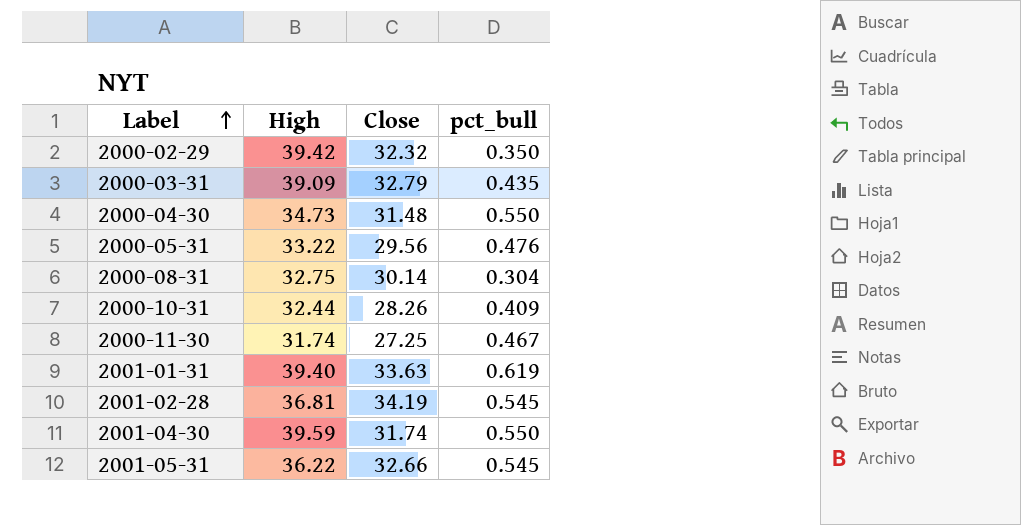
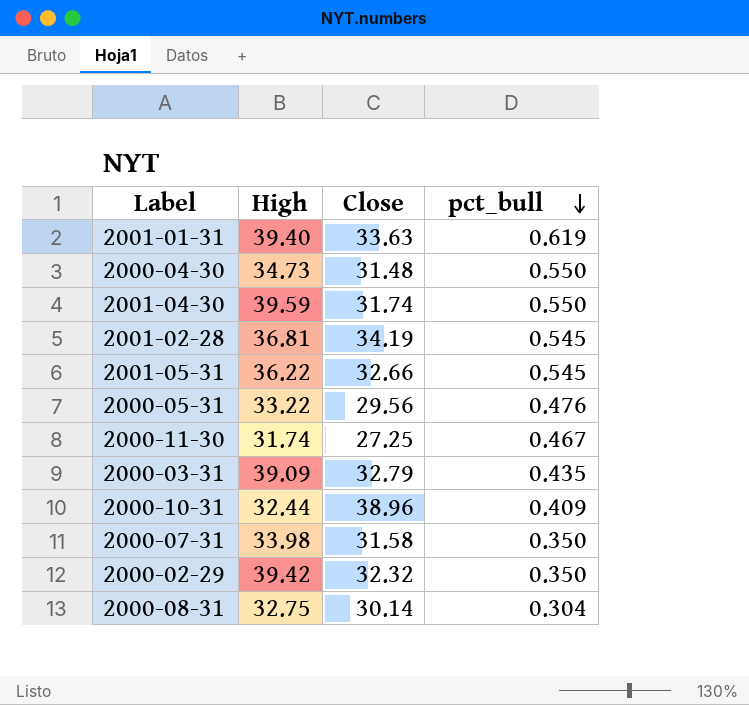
row order: Label ascending -> pct_bull descending
2000-10-31 | Close: 28.26 -> 38.96
row 2000-07-31: none -> 33.98 | 31.58 | 0.350

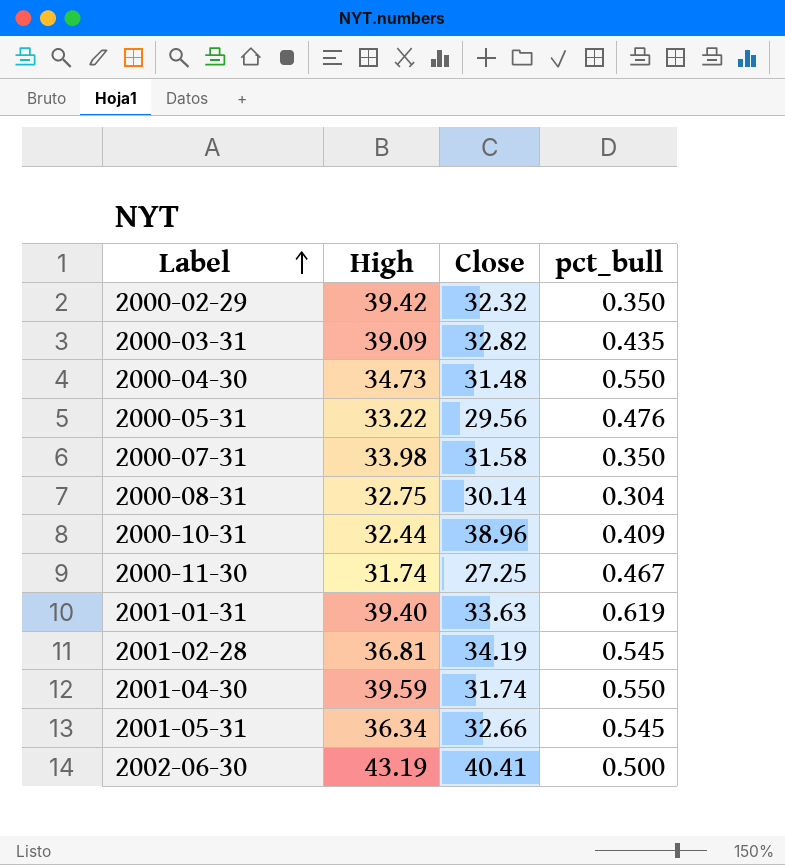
row order: pct_bull descending -> Label ascending
2000-03-31 | Close: 32.79 -> 32.82
2001-05-31 | High: 36.22 -> 36.34
row 2002-06-30: none -> 43.19 | 40.41 | 0.500

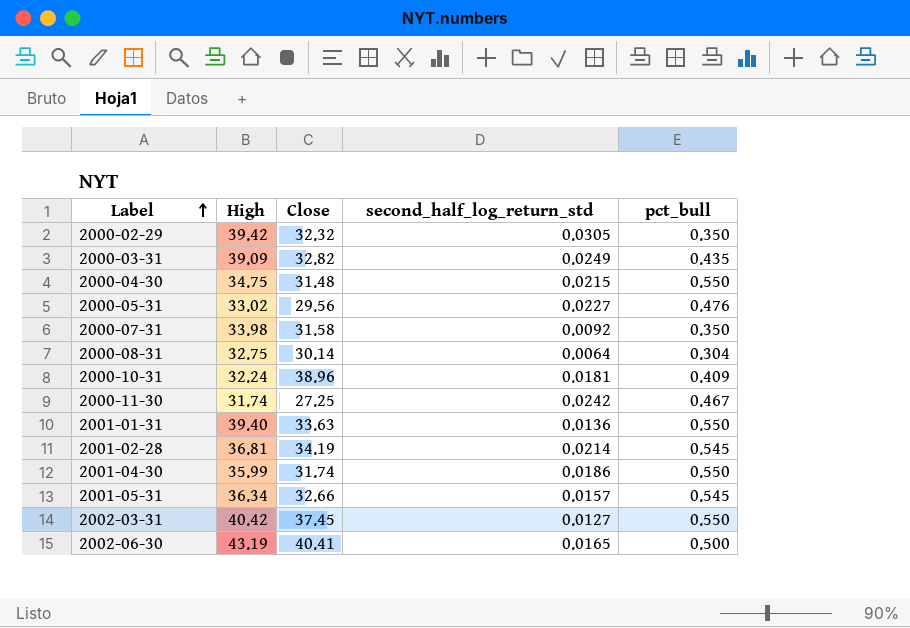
column second_half_log_return_std | position: none -> 4
2000-04-30 | High: 34.73 -> 34.75
2000-05-31 | High: 33.22 -> 33.02
2000-10-31 | High: 32.44 -> 32.24
2001-01-31 | pct_bull: 0.619 -> 0.550
2001-04-30 | High: 39.59 -> 35.99
row 2002-03-31: none -> 40.42 | 37.45 | 0.0127 | 0.550

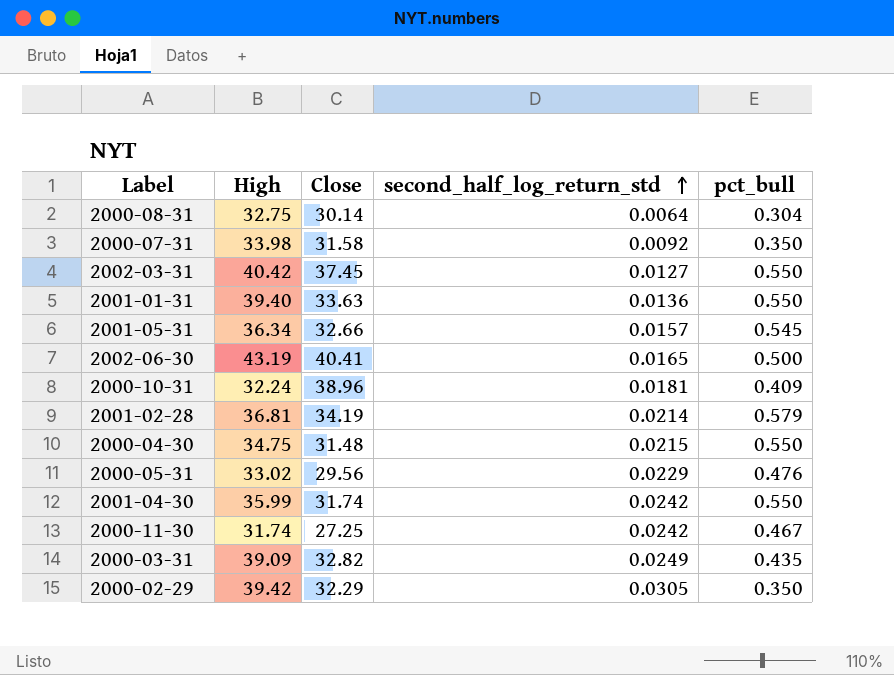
row order: Label ascending -> second_half_log_return_std ascending
2001-02-28 | pct_bull: 0.545 -> 0.579
2000-05-31 | second_half_log_return_std: 0.0227 -> 0.0229
2001-04-30 | second_half_log_return_std: 0.0186 -> 0.0242
2000-02-29 | Close: 32.32 -> 32.29

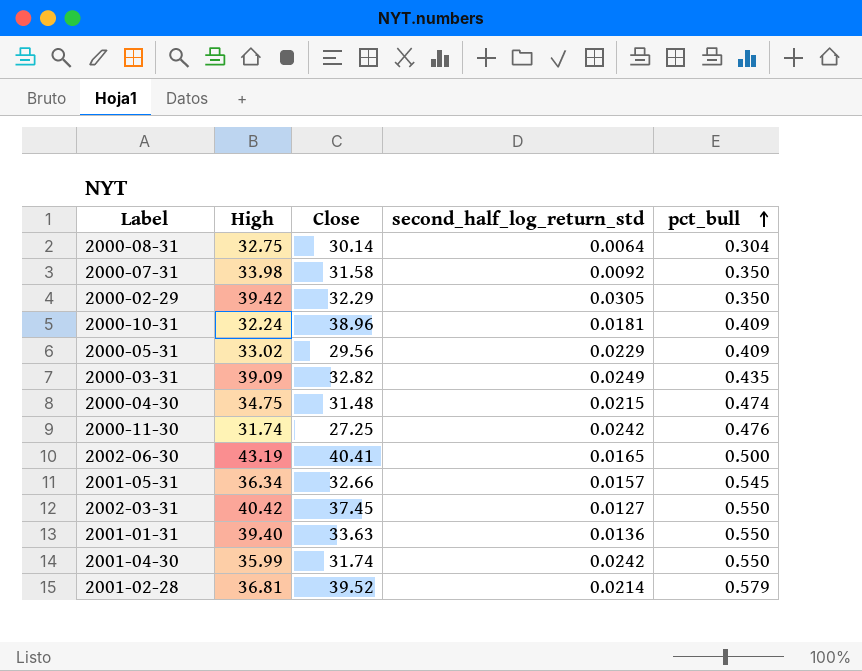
row order: second_half_log_return_std ascending -> pct_bull ascending
2000-05-31 | pct_bull: 0.476 -> 0.409
2000-04-30 | pct_bull: 0.550 -> 0.474
2000-11-30 | pct_bull: 0.467 -> 0.476
2001-02-28 | Close: 34.19 -> 39.52

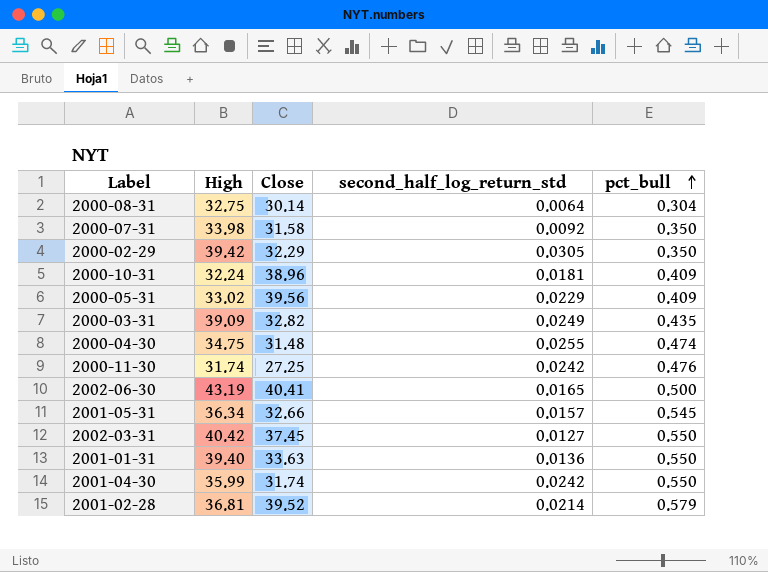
2000-05-31 | Close: 29.56 -> 39.56
2000-04-30 | second_half_log_return_std: 0.0215 -> 0.0255

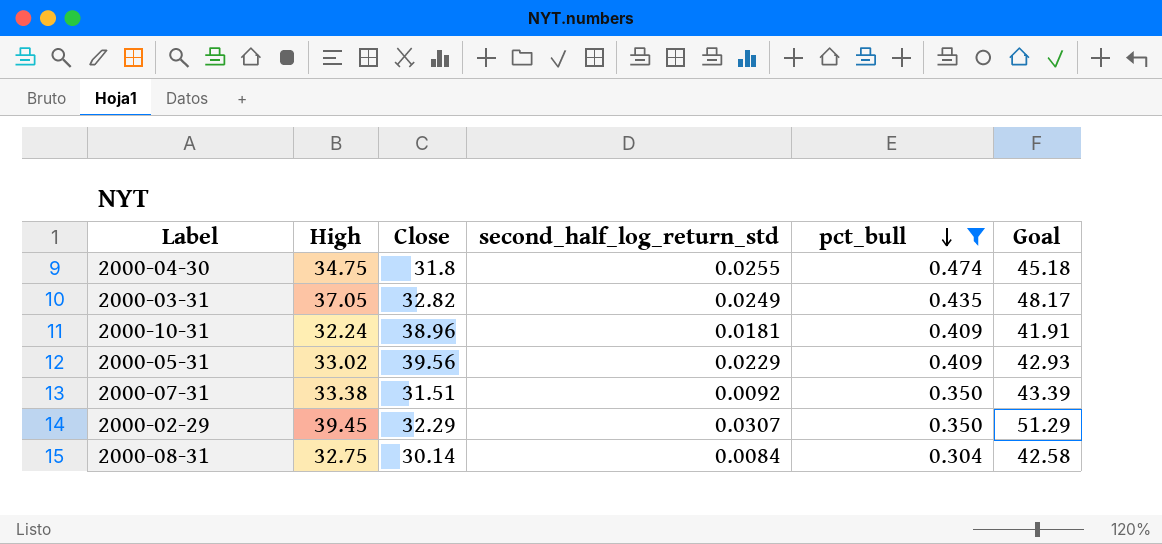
filter: none -> pct_bull <= 0.474
row order: pct_bull ascending -> pct_bull descending
column Goal | formula: none -> [High] * 1.3
2000-04-30 | Close: 31.48 -> 31.8
2000-03-31 | High: 39.09 -> 37.05
2000-07-31 | High: 33.98 -> 33.38
2000-07-31 | Close: 31.58 -> 31.51
2000-02-29 | High: 39.42 -> 39.45
2000-02-29 | second_half_log_return_std: 0.0305 -> 0.0307
2000-08-31 | second_half_log_return_std: 0.0064 -> 0.0084

